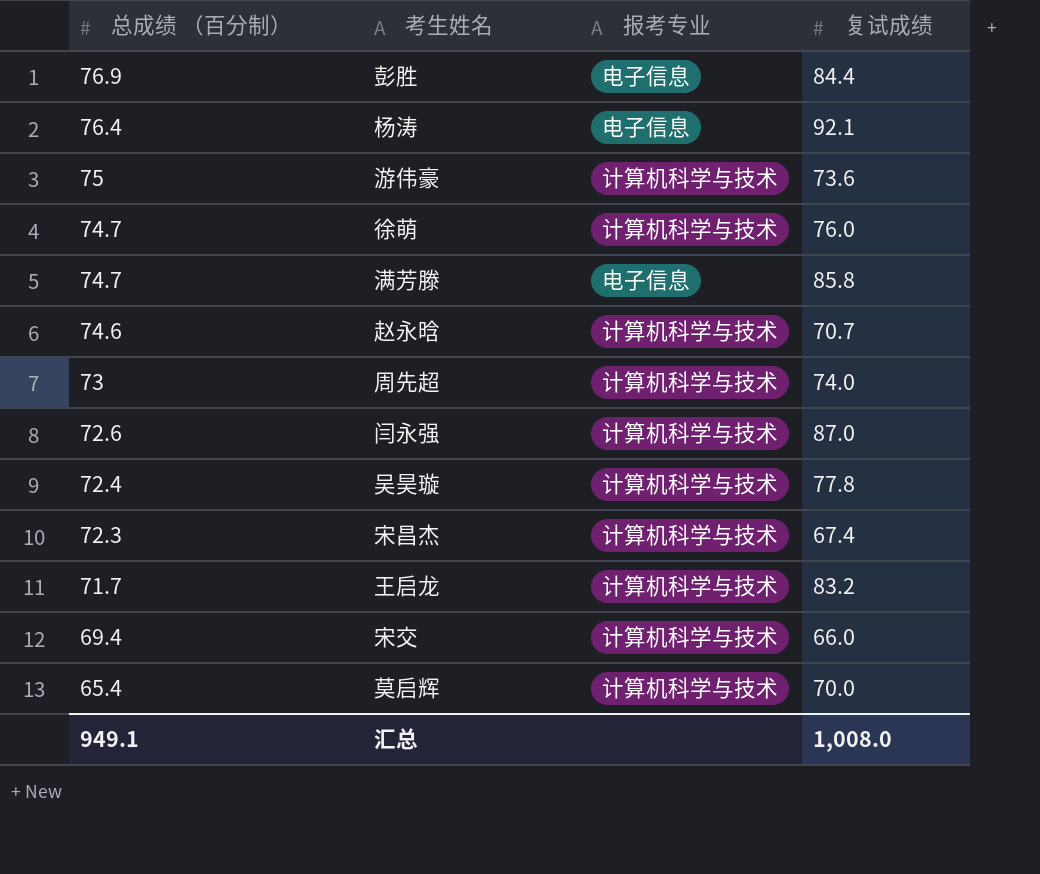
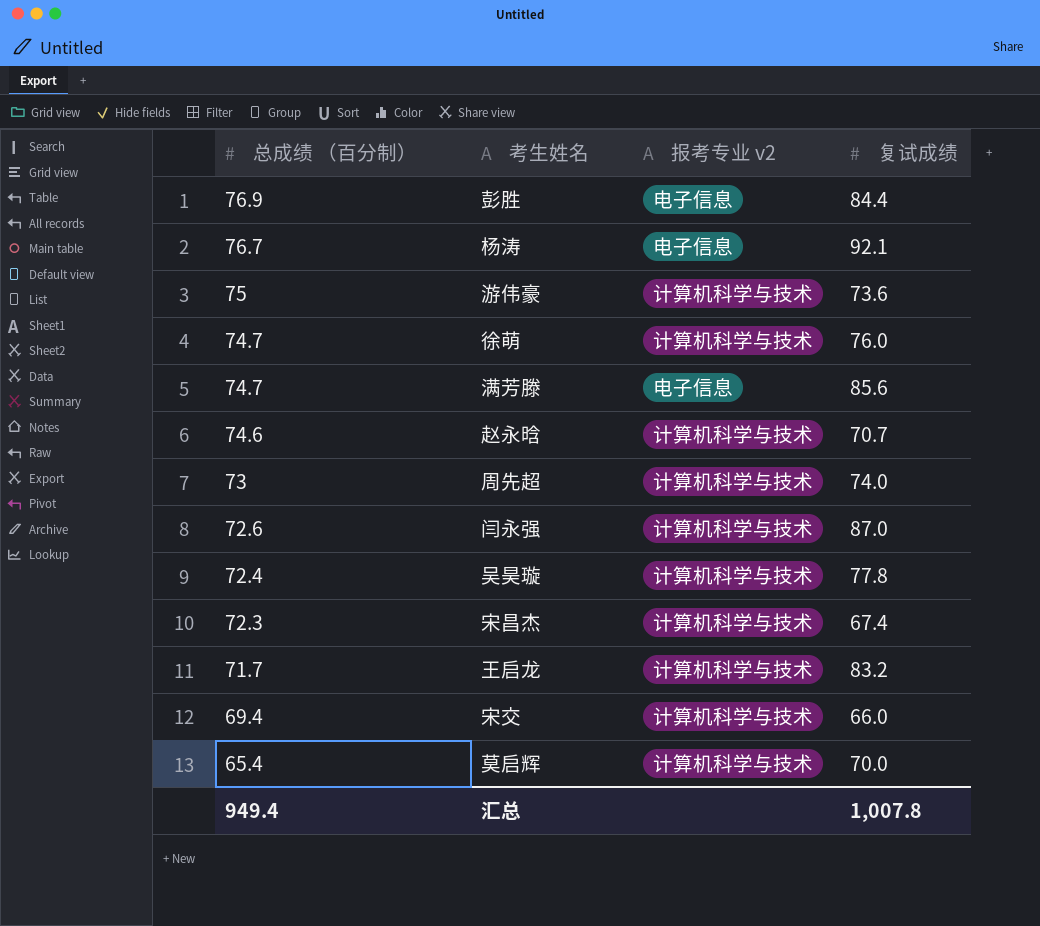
column name: 报考专业 -> 报考专业 v2
杨涛 | 总成绩 （百分制）: 76.4 -> 76.7
满芳滕 | 复试成绩: 85.8 -> 85.6
汇总 | 总成绩 （百分制）: 949.1 -> 949.4
汇总 | 复试成绩: 1,008.0 -> 1,007.8

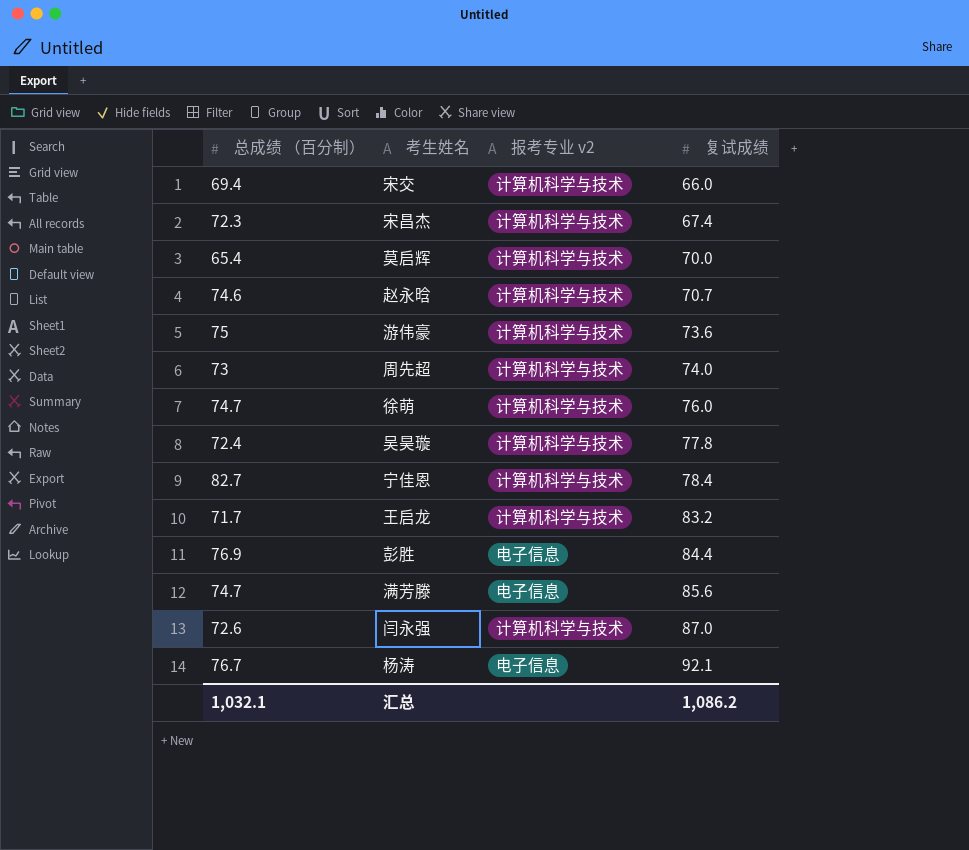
row order: 总成绩 （百分制） descending -> 复试成绩 ascending
row 宁佳恩: none -> 82.7 | 计算机科学与技术 | 78.4
汇总 | 总成绩 （百分制）: 949.4 -> 1,032.1
汇总 | 复试成绩: 1,007.8 -> 1,086.2

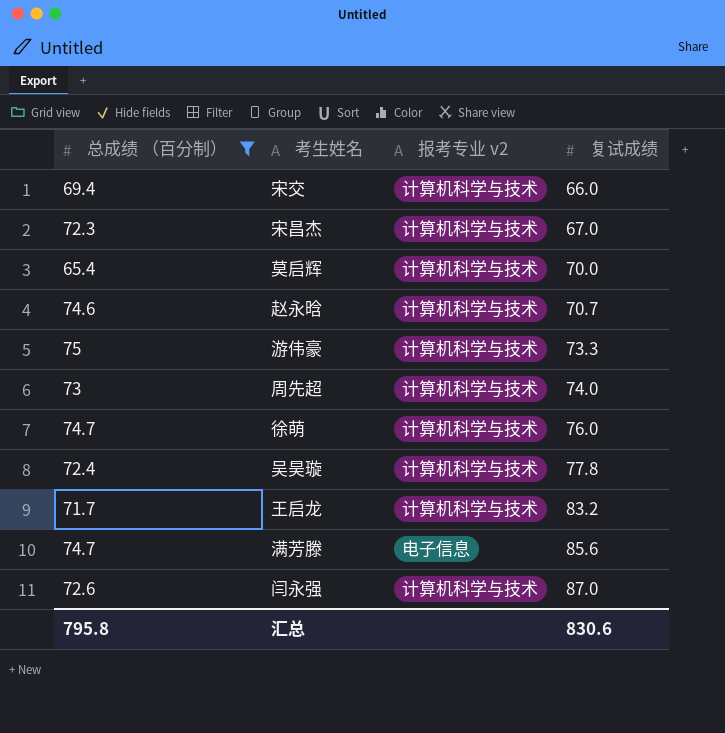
filter: none -> 总成绩 （百分制） <= 75
宋昌杰 | 复试成绩: 67.4 -> 67.0
游伟豪 | 复试成绩: 73.6 -> 73.3
汇总 | 总成绩 （百分制）: 1,032.1 -> 795.8
汇总 | 复试成绩: 1,086.2 -> 830.6

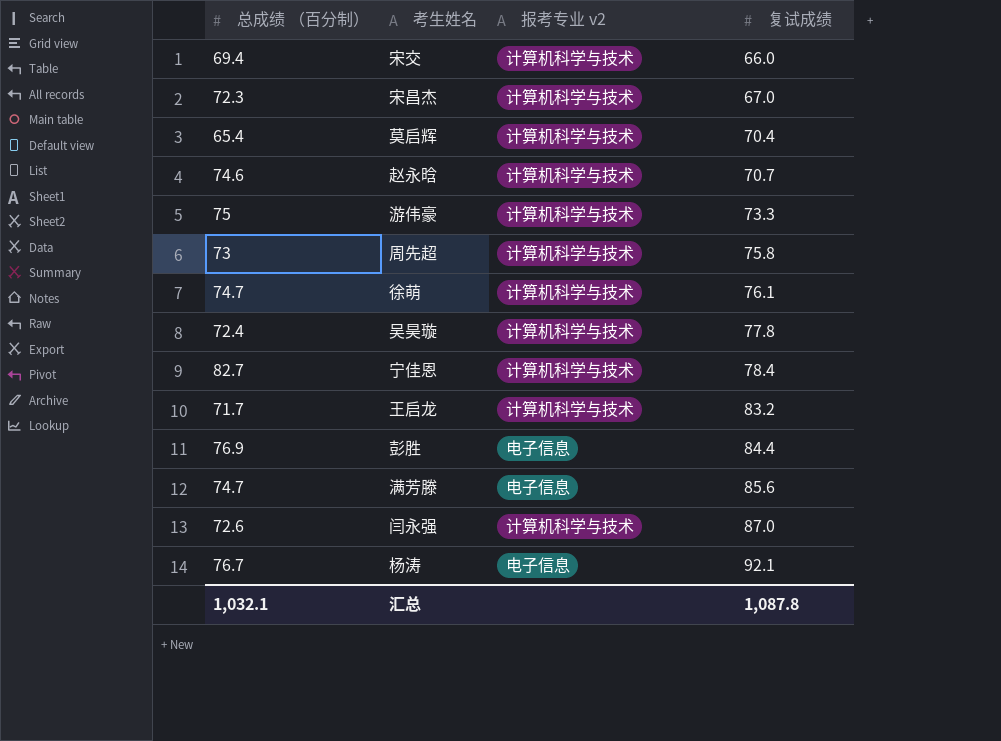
filter: 总成绩 （百分制） <= 75 -> none
莫启辉 | 复试成绩: 70.0 -> 70.4
周先超 | 复试成绩: 74.0 -> 75.8
徐萌 | 复试成绩: 76.0 -> 76.1
汇总 | 总成绩 （百分制）: 795.8 -> 1,032.1
汇总 | 复试成绩: 830.6 -> 1,087.8

